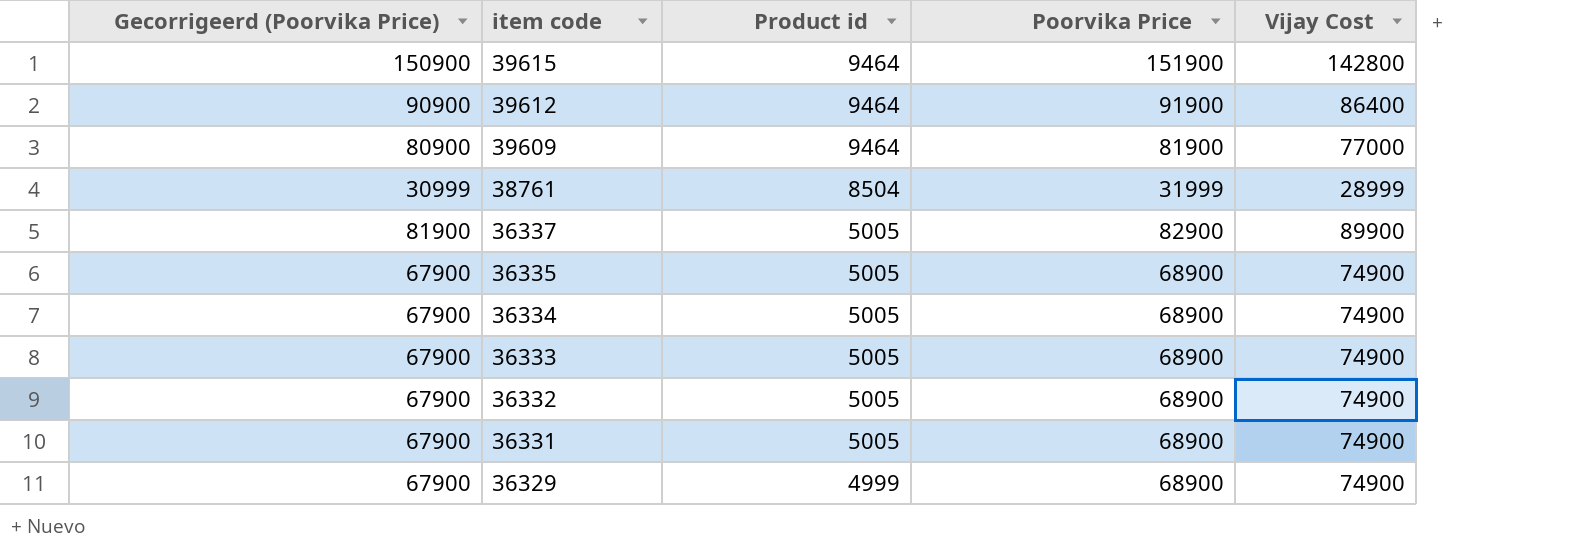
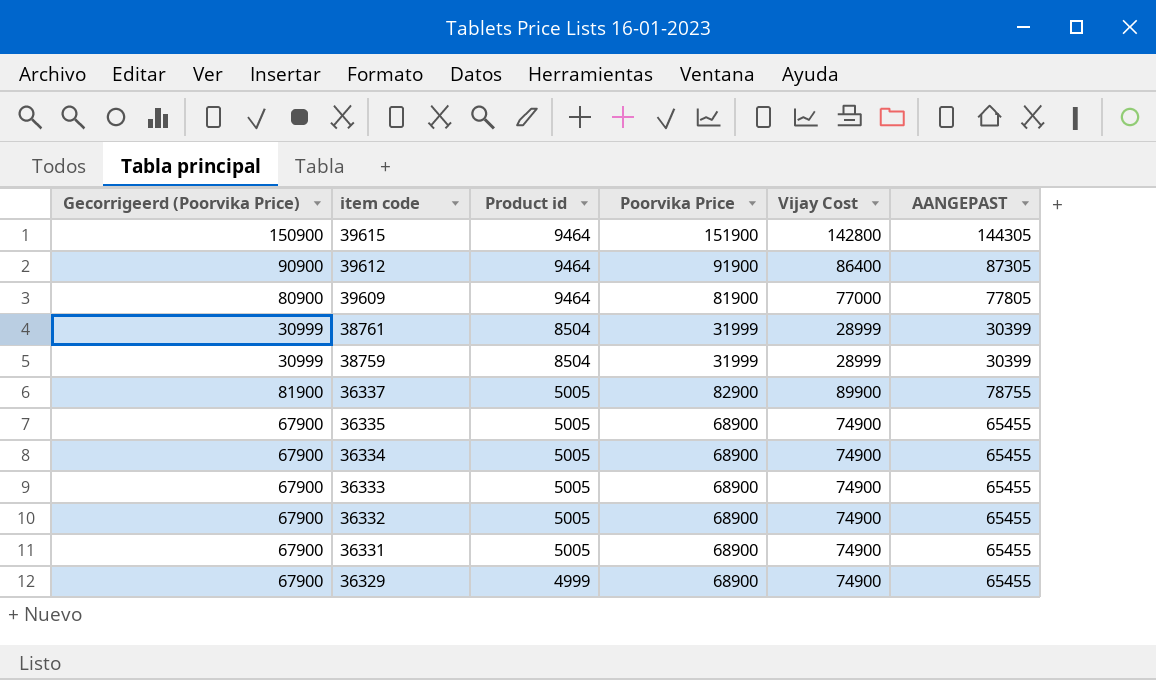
column AANGEPAST | formula: none -> [Poorvika Price] * 0,95
row 38759: none -> 30999 | 8504 | 31999 | 28999 | 30399

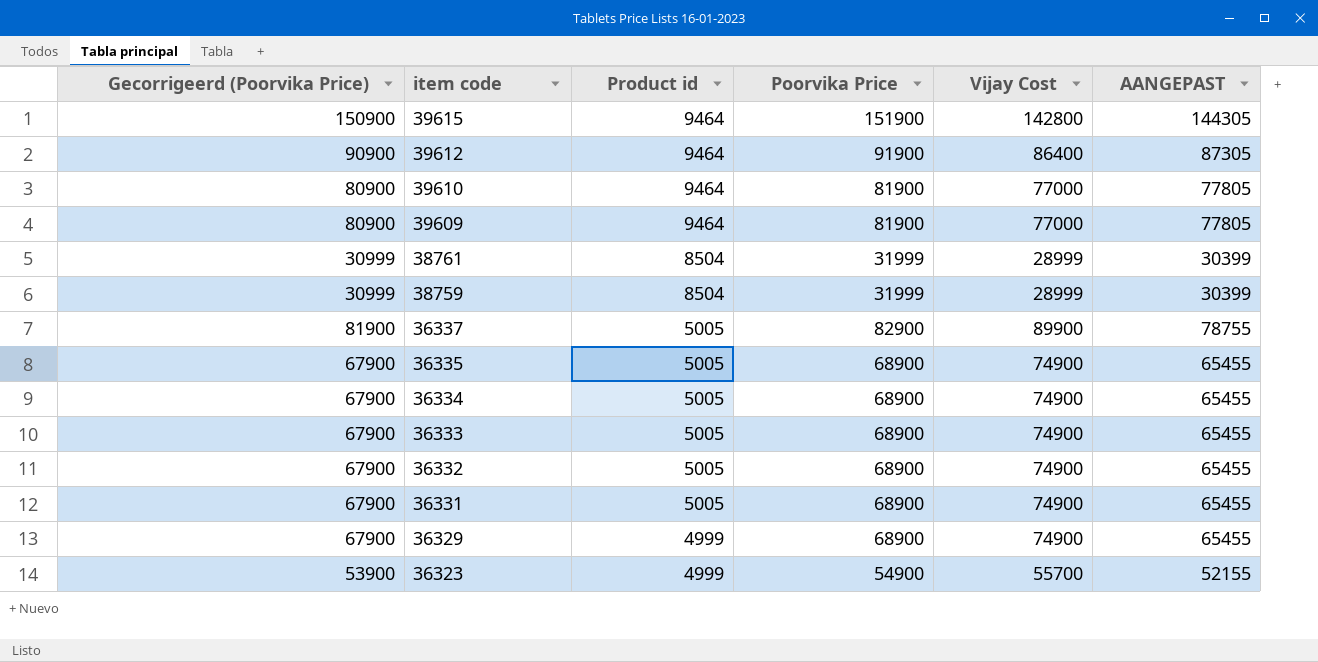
row 39610: none -> 80900 | 9464 | 81900 | 77000 | 77805
row 36323: none -> 53900 | 4999 | 54900 | 55700 | 52155

